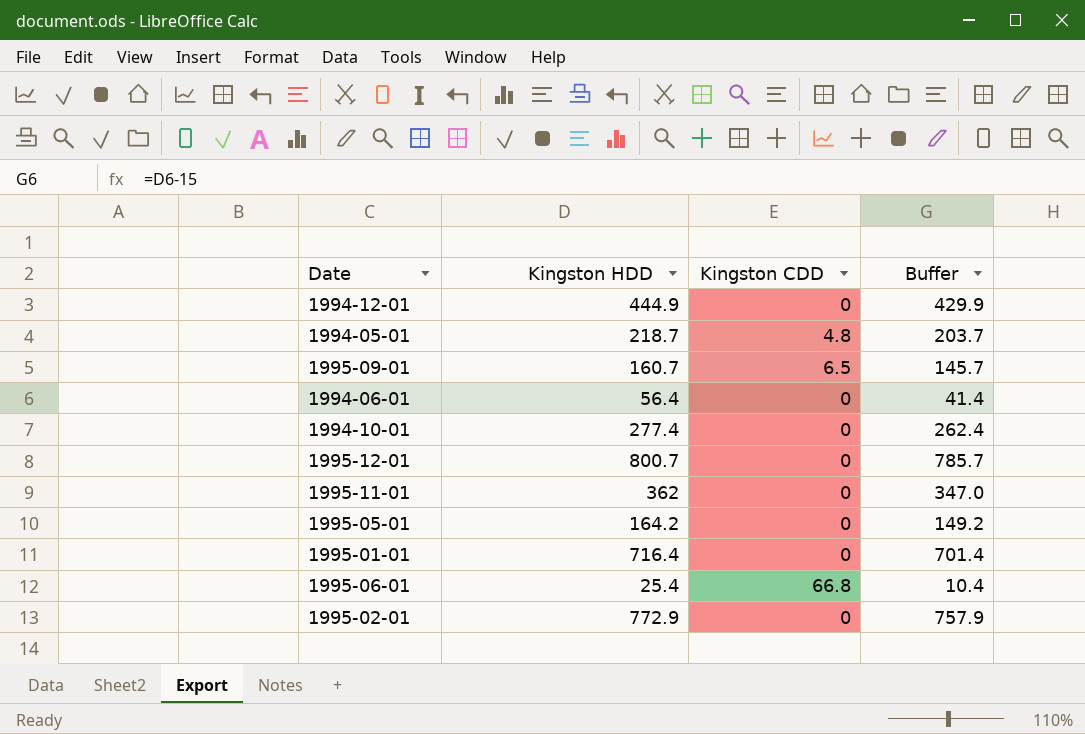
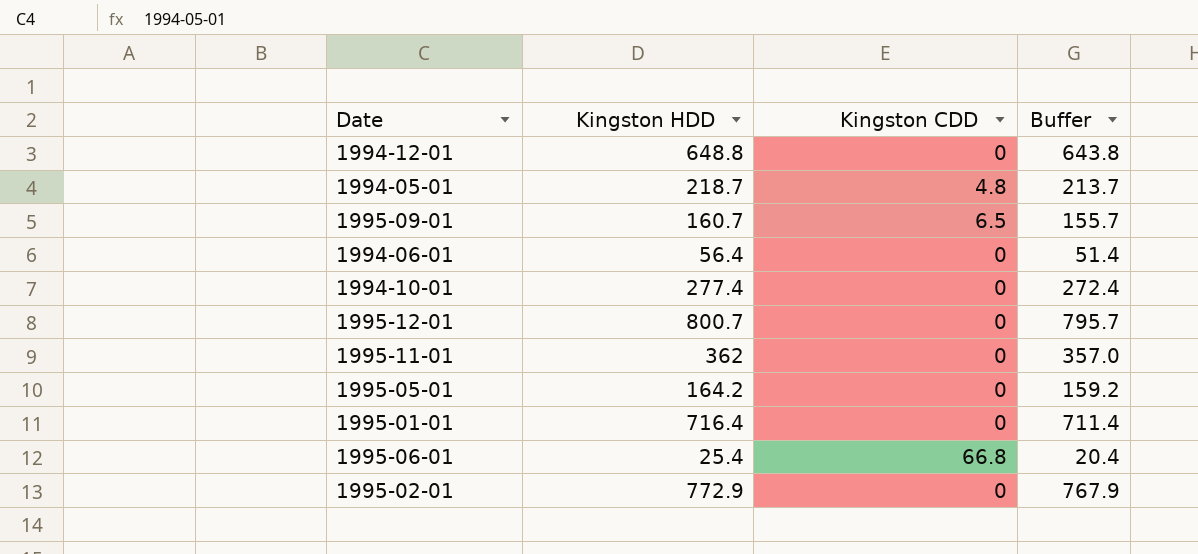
column Buffer | formula: [Kingston HDD] - 15 -> [Kingston HDD] - 5
1994-12-01 | Kingston HDD: 444.9 -> 648.8

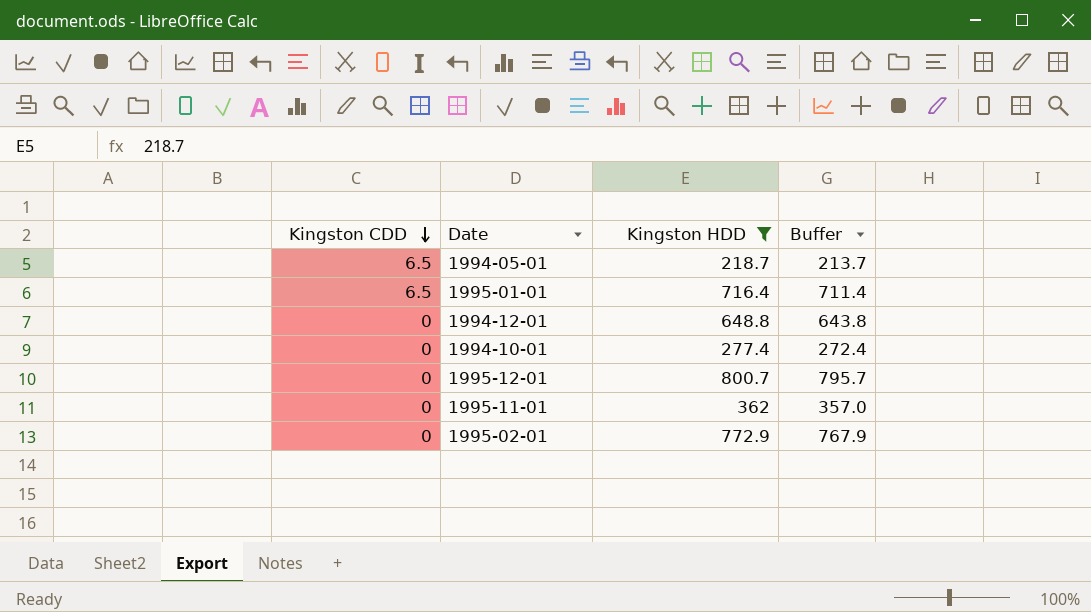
filter: none -> Kingston HDD >= 218.7
row order: none -> Kingston CDD descending
column Kingston CDD | position: 3 -> 1
1994-05-01 | Kingston CDD: 4.8 -> 6.5
1995-01-01 | Kingston CDD: 0 -> 6.5

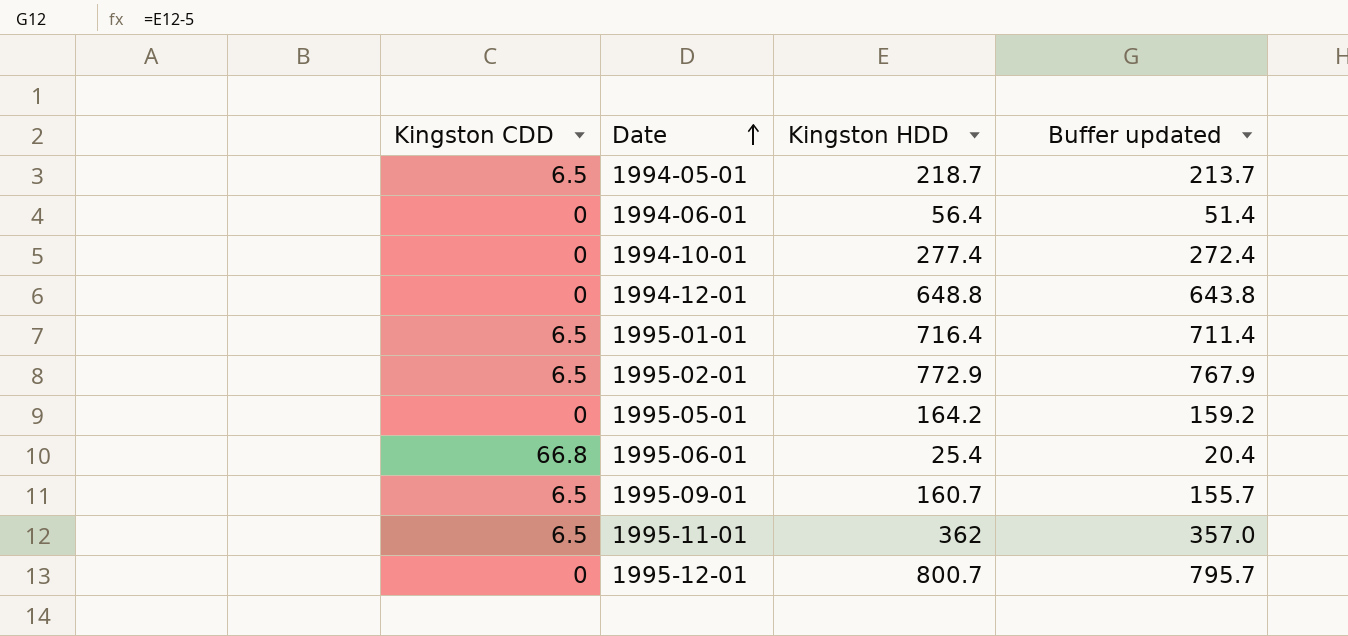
filter: Kingston HDD >= 218.7 -> none
row order: Kingston CDD descending -> Date ascending
column name: Buffer -> Buffer updated
1995-02-01 | Kingston CDD: 0 -> 6.5
1995-11-01 | Kingston CDD: 0 -> 6.5

